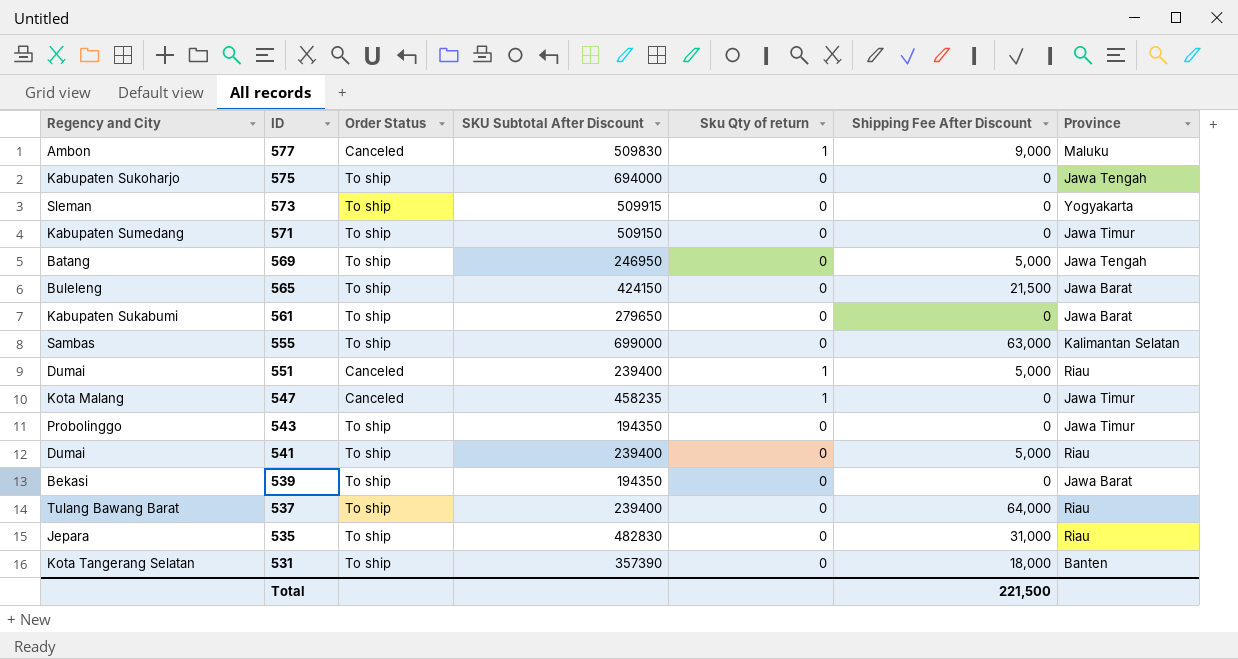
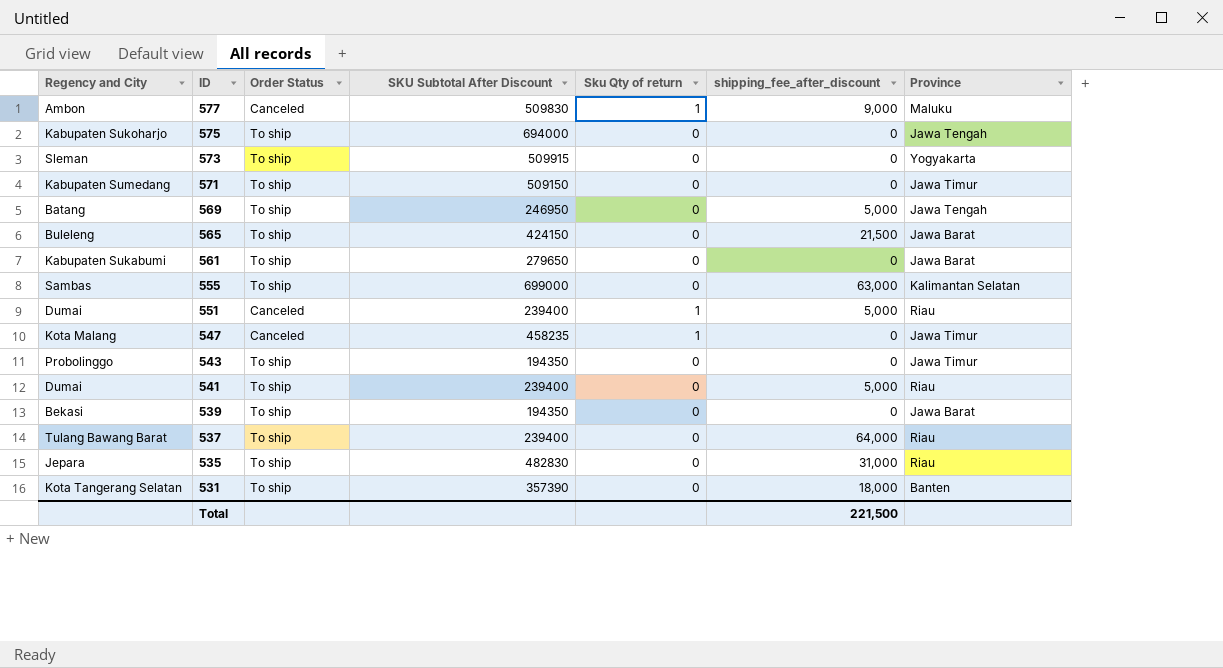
column name: Shipping Fee After Discount -> shipping_fee_after_discount

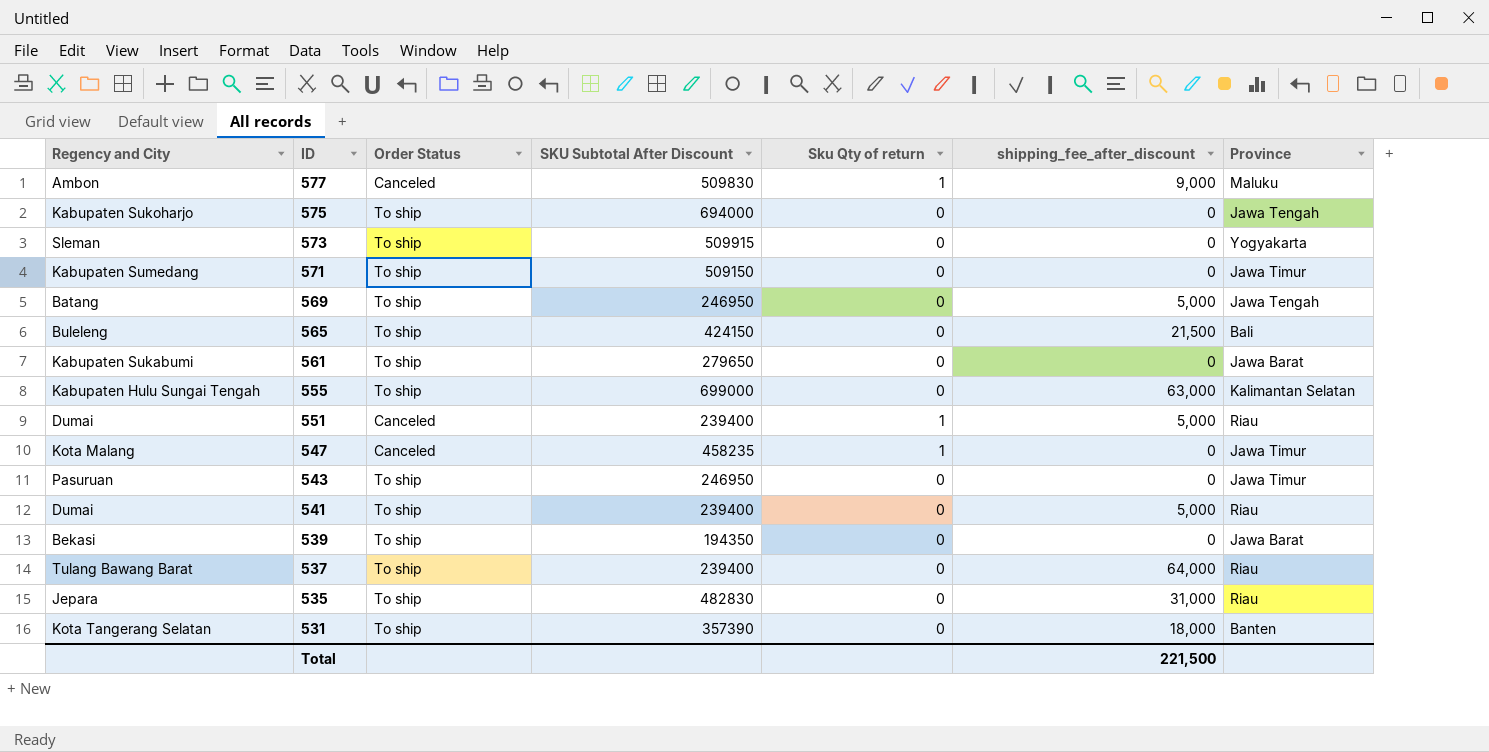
565 | Province: Jawa Barat -> Bali
555 | Regency and City: Sambas -> Kabupaten Hulu Sungai Tengah
543 | Regency and City: Probolinggo -> Pasuruan
543 | SKU Subtotal After Discount: 194350 -> 246950

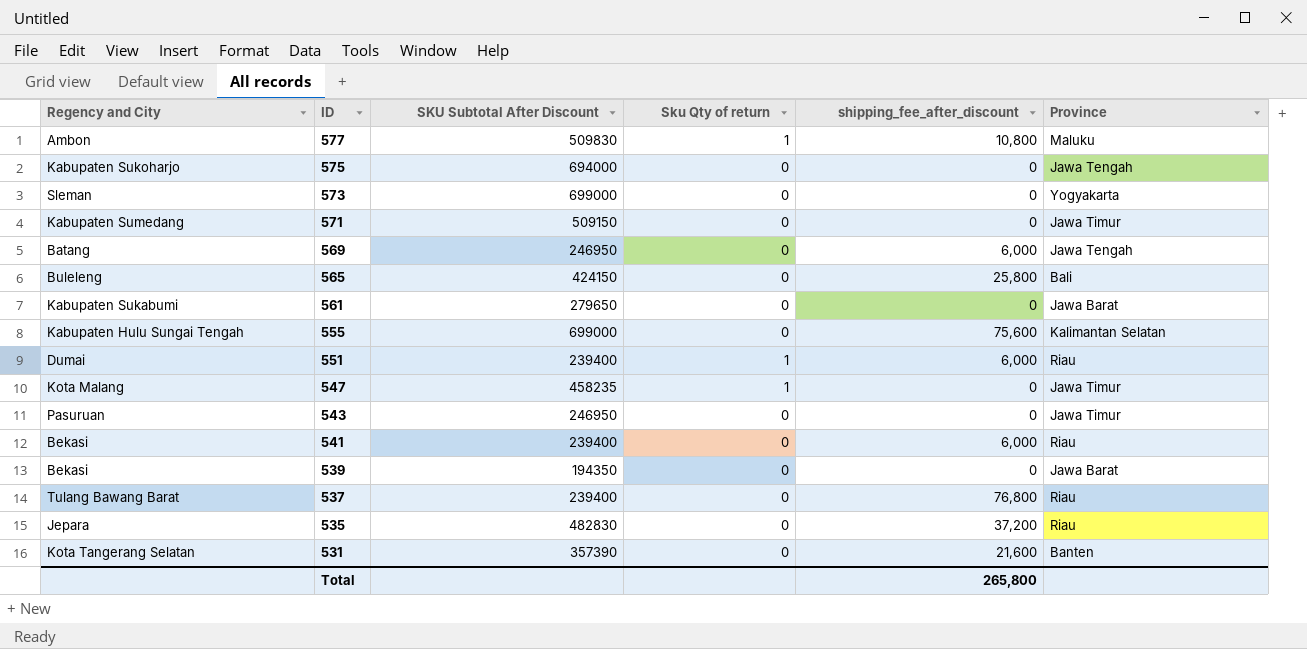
column Order Status | position: 3 -> none
577 | shipping_fee_after_discount: 9,000 -> 10,800
573 | SKU Subtotal After Discount: 509915 -> 699000
569 | shipping_fee_after_discount: 5,000 -> 6,000
565 | shipping_fee_after_discount: 21,500 -> 25,800
555 | shipping_fee_after_discount: 63,000 -> 75,600
551 | shipping_fee_after_discount: 5,000 -> 6,000
541 | Regency and City: Dumai -> Bekasi
541 | shipping_fee_after_discount: 5,000 -> 6,000
537 | shipping_fee_after_discount: 64,000 -> 76,800
535 | shipping_fee_after_discount: 31,000 -> 37,200
531 | shipping_fee_after_discount: 18,000 -> 21,600
Total | shipping_fee_after_discount: 221,500 -> 265,800

